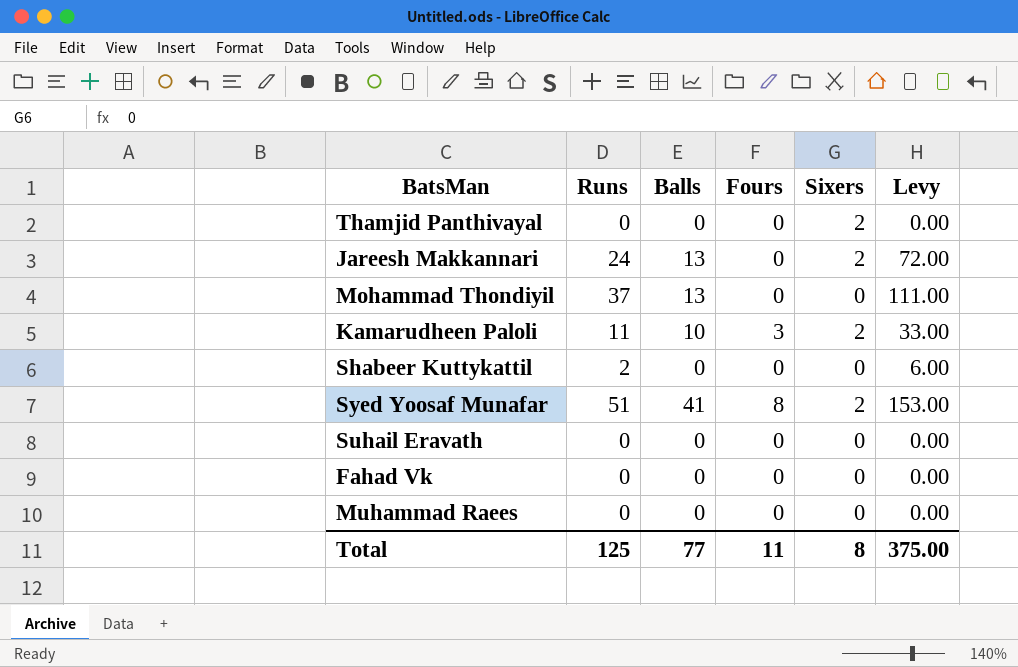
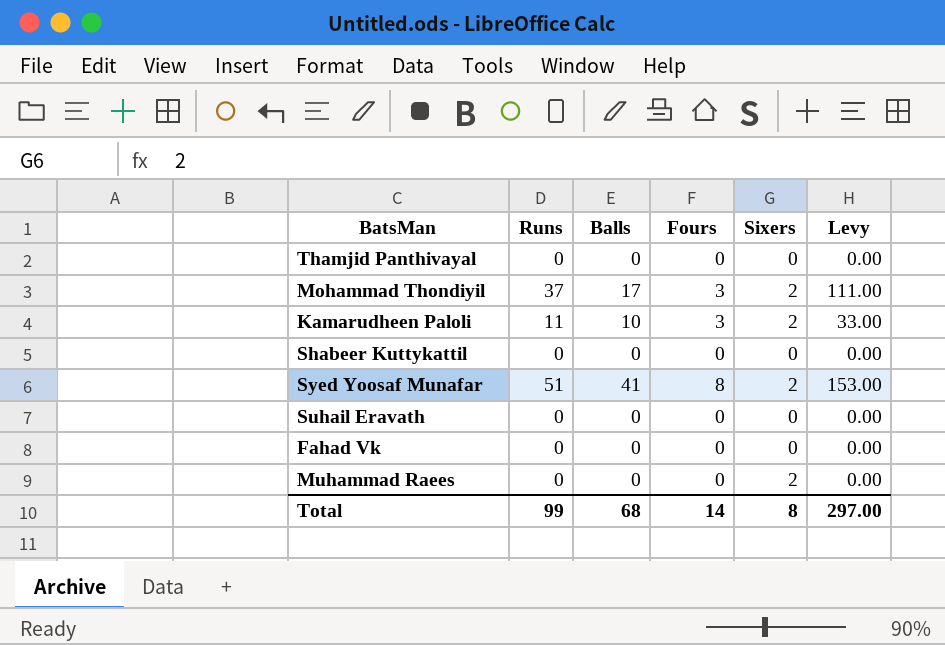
row Jareesh Makkannari: 24 | 13 | 0 | 2 | 72.00 -> none
Thamjid Panthivayal | Sixers: 2 -> 0
Mohammad Thondiyil | Balls: 13 -> 17
Mohammad Thondiyil | Fours: 0 -> 3
Mohammad Thondiyil | Sixers: 0 -> 2
Shabeer Kuttykattil | Runs: 2 -> 0
Shabeer Kuttykattil | Levy: 6.00 -> 0.00
Muhammad Raees | Sixers: 0 -> 2
Total | Runs: 125 -> 99
Total | Balls: 77 -> 68
Total | Fours: 11 -> 14
Total | Levy: 375.00 -> 297.00

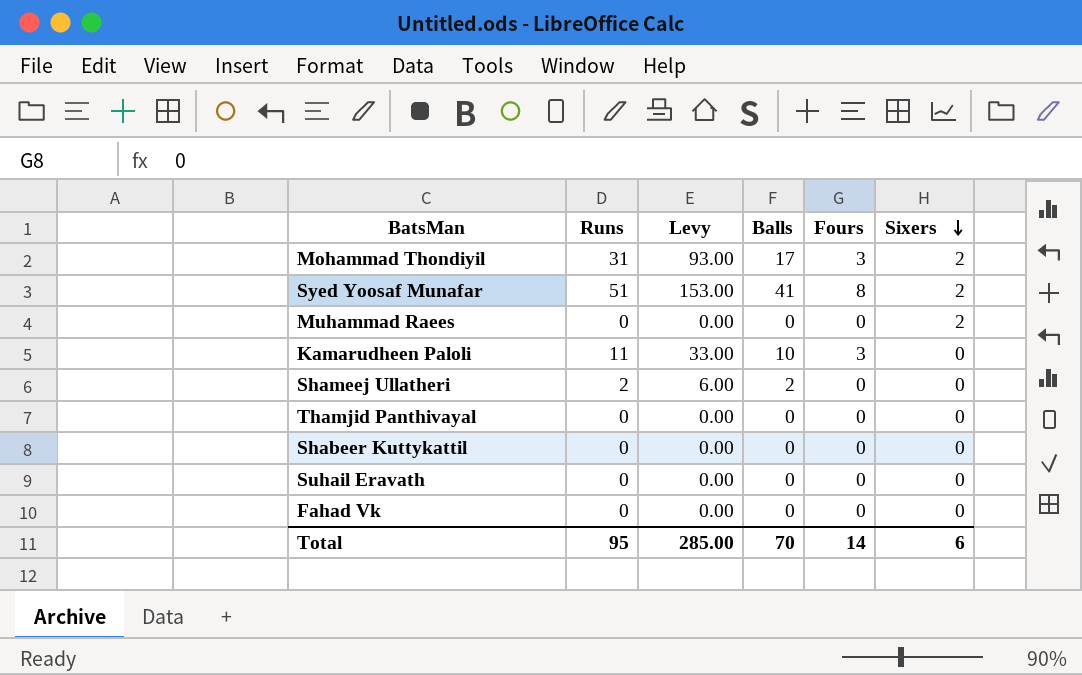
row order: none -> Sixers descending
column Levy | position: 6 -> 3
Mohammad Thondiyil | Runs: 37 -> 31
Mohammad Thondiyil | Levy: 111.00 -> 93.00
Kamarudheen Paloli | Sixers: 2 -> 0
row Shameej Ullatheri: none -> 2 | 6.00 | 2 | 0 | 0
Total | Runs: 99 -> 95
Total | Levy: 297.00 -> 285.00
Total | Balls: 68 -> 70
Total | Sixers: 8 -> 6

